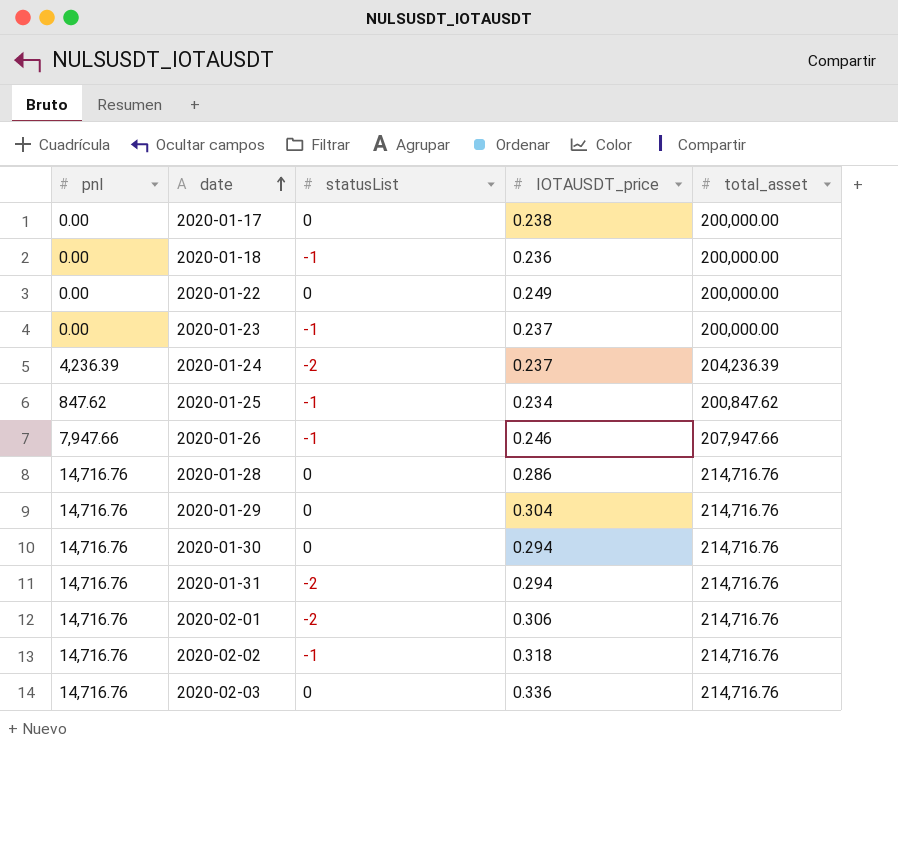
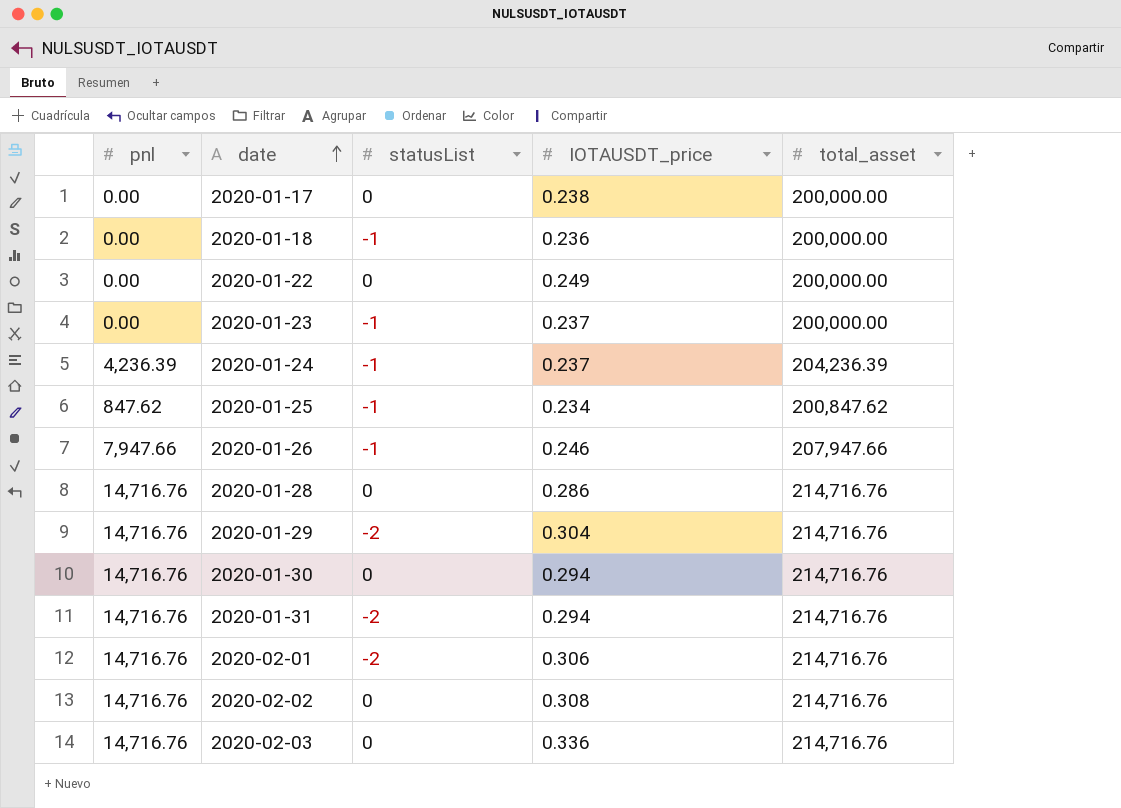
2020-01-24 | statusList: -2 -> -1
2020-01-29 | statusList: 0 -> -2
2020-02-02 | statusList: -1 -> 0
2020-02-02 | IOTAUSDT_price: 0.318 -> 0.308

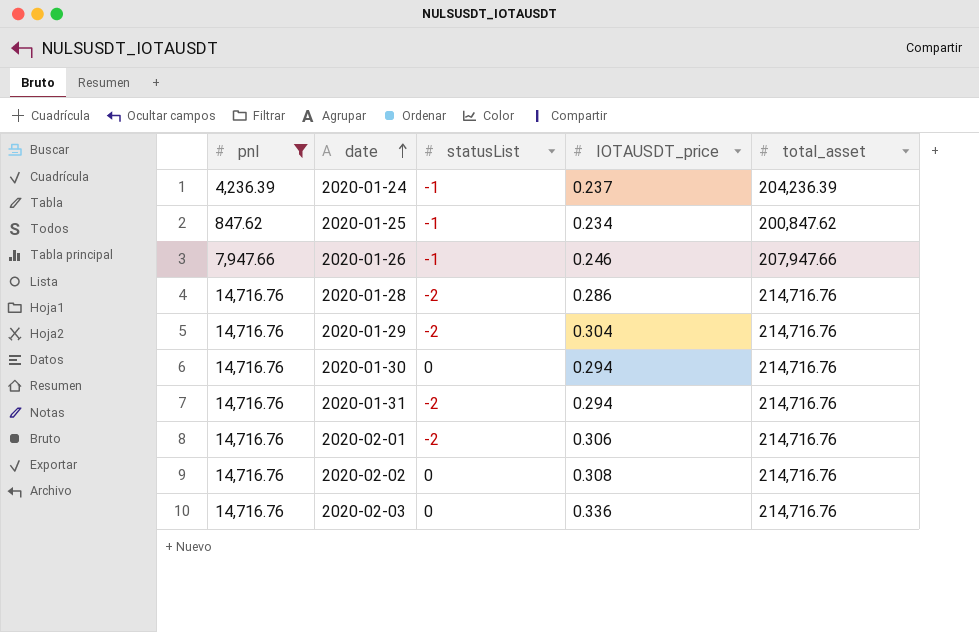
filter: none -> pnl != 0.00
2020-01-28 | statusList: 0 -> -2

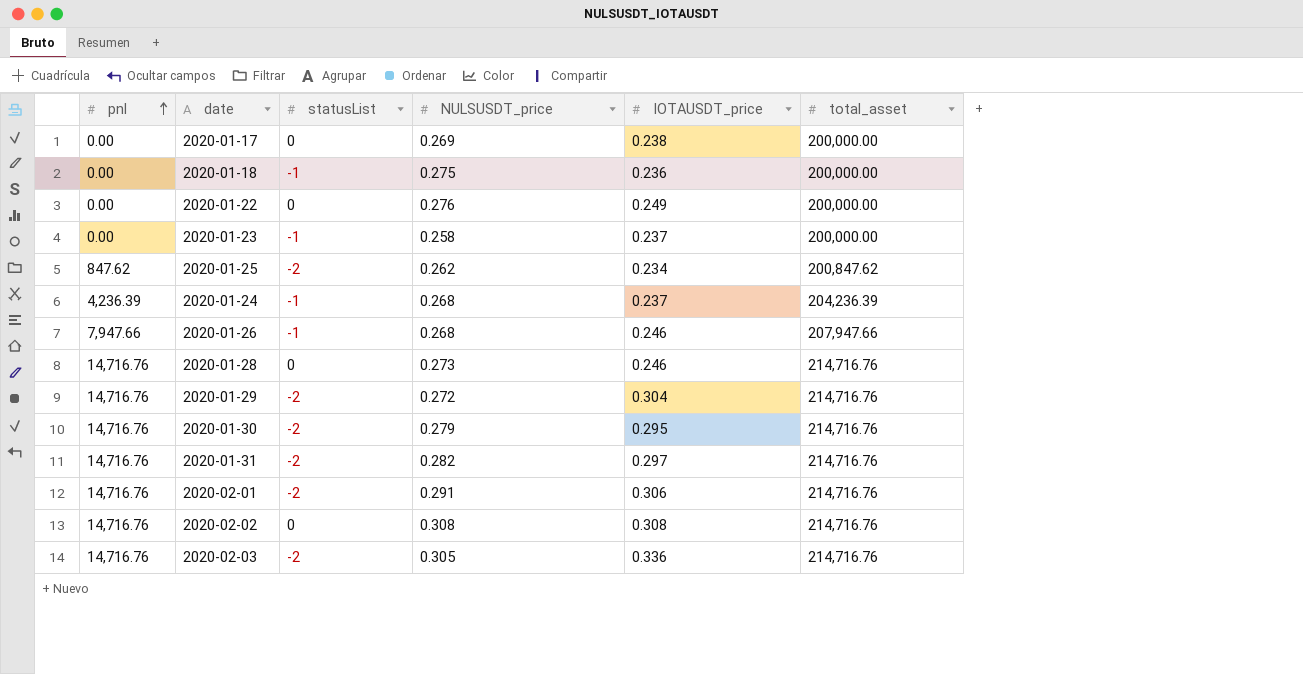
filter: pnl != 0.00 -> none
row order: date ascending -> pnl ascending
column NULSUSDT_price | position: none -> 4
2020-01-25 | statusList: -1 -> -2
2020-01-28 | statusList: -2 -> 0
2020-01-28 | IOTAUSDT_price: 0.286 -> 0.246
2020-01-30 | statusList: 0 -> -2
2020-01-30 | IOTAUSDT_price: 0.294 -> 0.295
2020-01-31 | IOTAUSDT_price: 0.294 -> 0.297
2020-02-03 | statusList: 0 -> -2

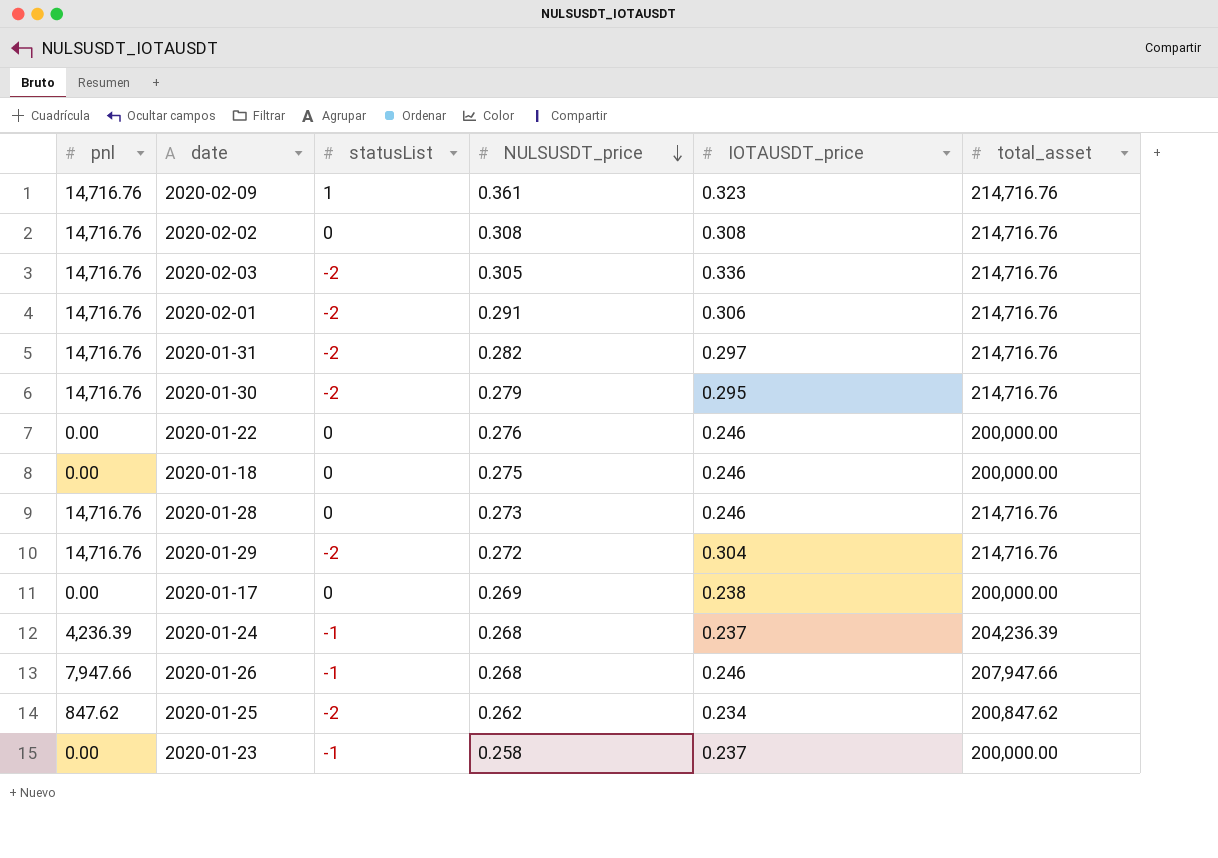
row order: pnl ascending -> NULSUSDT_price descending
row 2020-02-09: none -> 14,716.76 | 1 | 0.361 | 0.323 | 214,716.76
2020-01-22 | IOTAUSDT_price: 0.249 -> 0.246
2020-01-18 | statusList: -1 -> 0
2020-01-18 | IOTAUSDT_price: 0.236 -> 0.246

